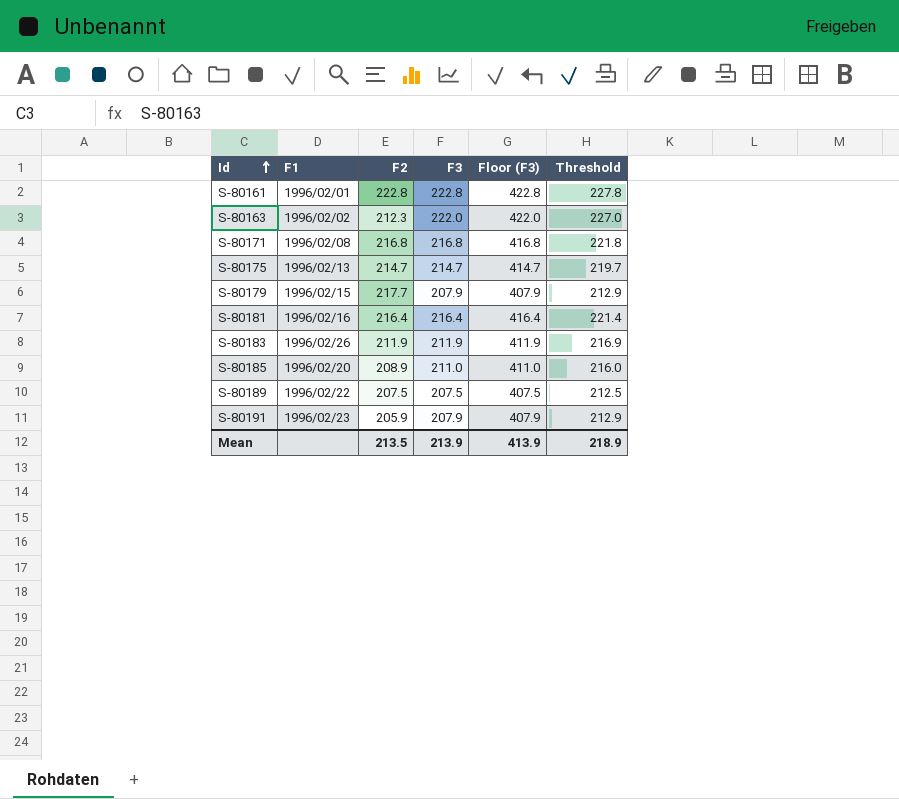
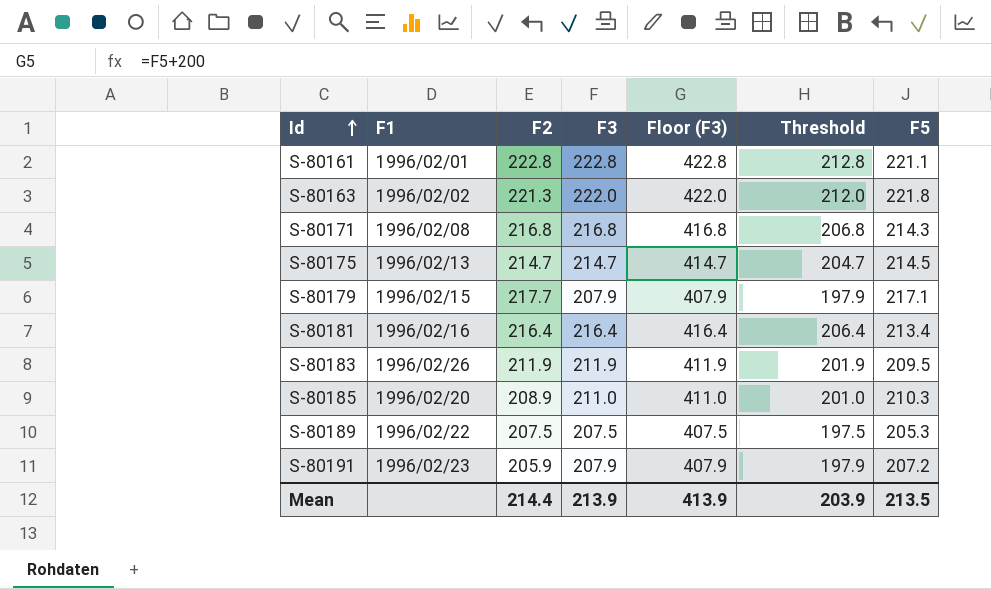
column Threshold | formula: [F3] + 5 -> [F3] - 10
column F5 | position: none -> 7
S-80163 | F2: 212.3 -> 221.3
Mean | F2: 213.5 -> 214.4
Mean | Threshold: 218.9 -> 203.9

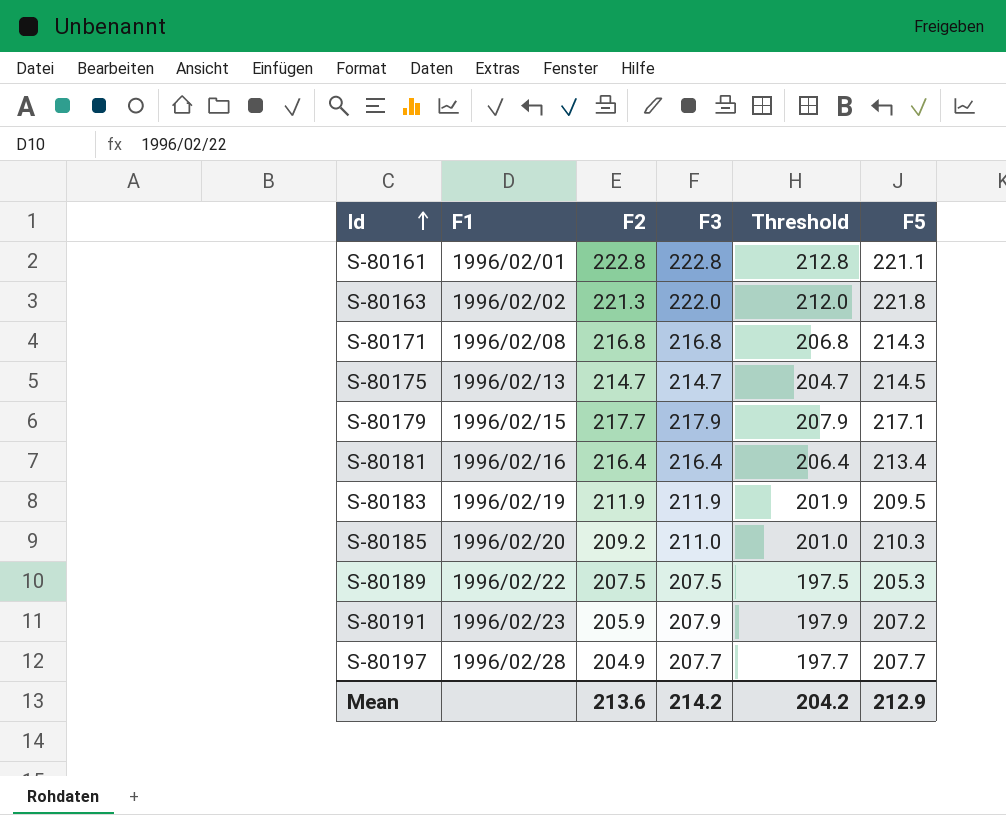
column Floor (F3) | formula: [F3] + 200 -> none
S-80179 | F3: 207.9 -> 217.9
S-80179 | Threshold: 197.9 -> 207.9
S-80183 | F1: 1996/02/26 -> 1996/02/19
S-80185 | F2: 208.9 -> 209.2
row S-80197: none -> 1996/02/28 | 204.9 | 207.7 | 197.7 | 207.7
Mean | F2: 214.4 -> 213.6
Mean | F3: 213.9 -> 214.2
Mean | Threshold: 203.9 -> 204.2
Mean | F5: 213.5 -> 212.9

